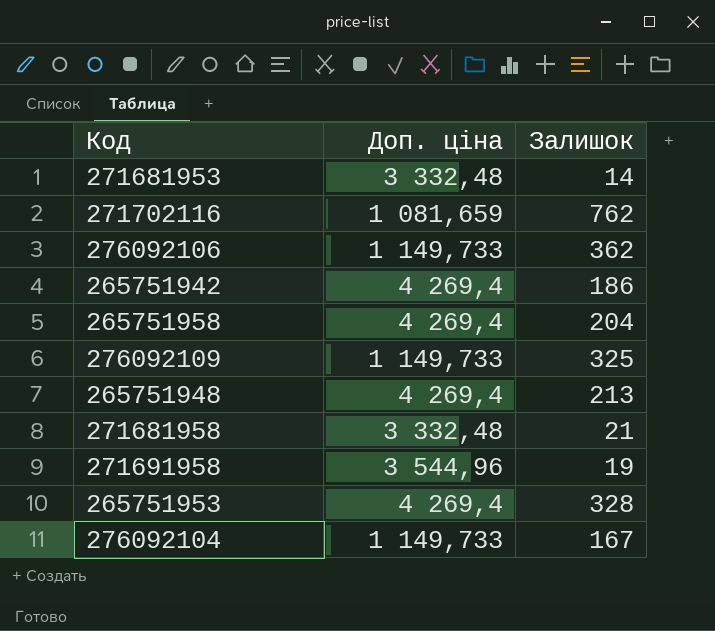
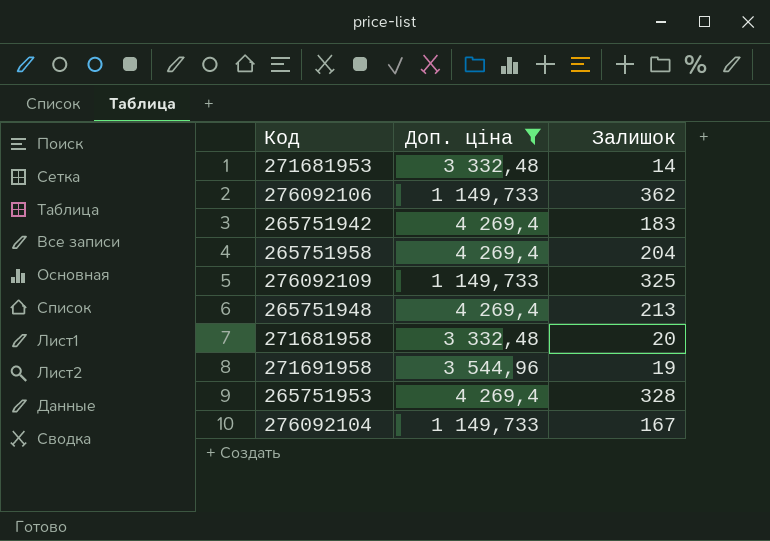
filter: none -> Доп. ціна != 1 081,659
265751942 | Залишок: 186 -> 183
271681958 | Залишок: 21 -> 20

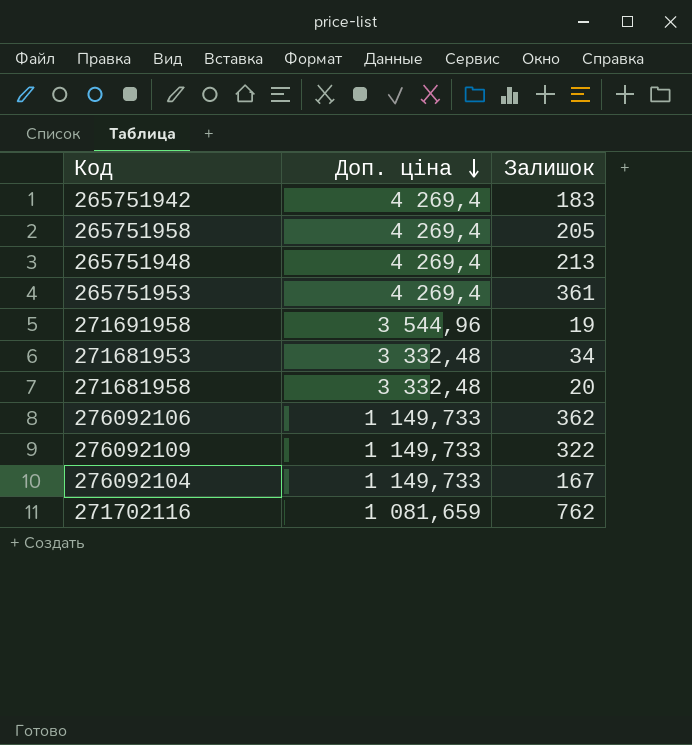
filter: Доп. ціна != 1 081,659 -> none
row order: none -> Доп. ціна descending
265751958 | Залишок: 204 -> 205
265751953 | Залишок: 328 -> 361
271681953 | Залишок: 14 -> 34
276092109 | Залишок: 325 -> 322

